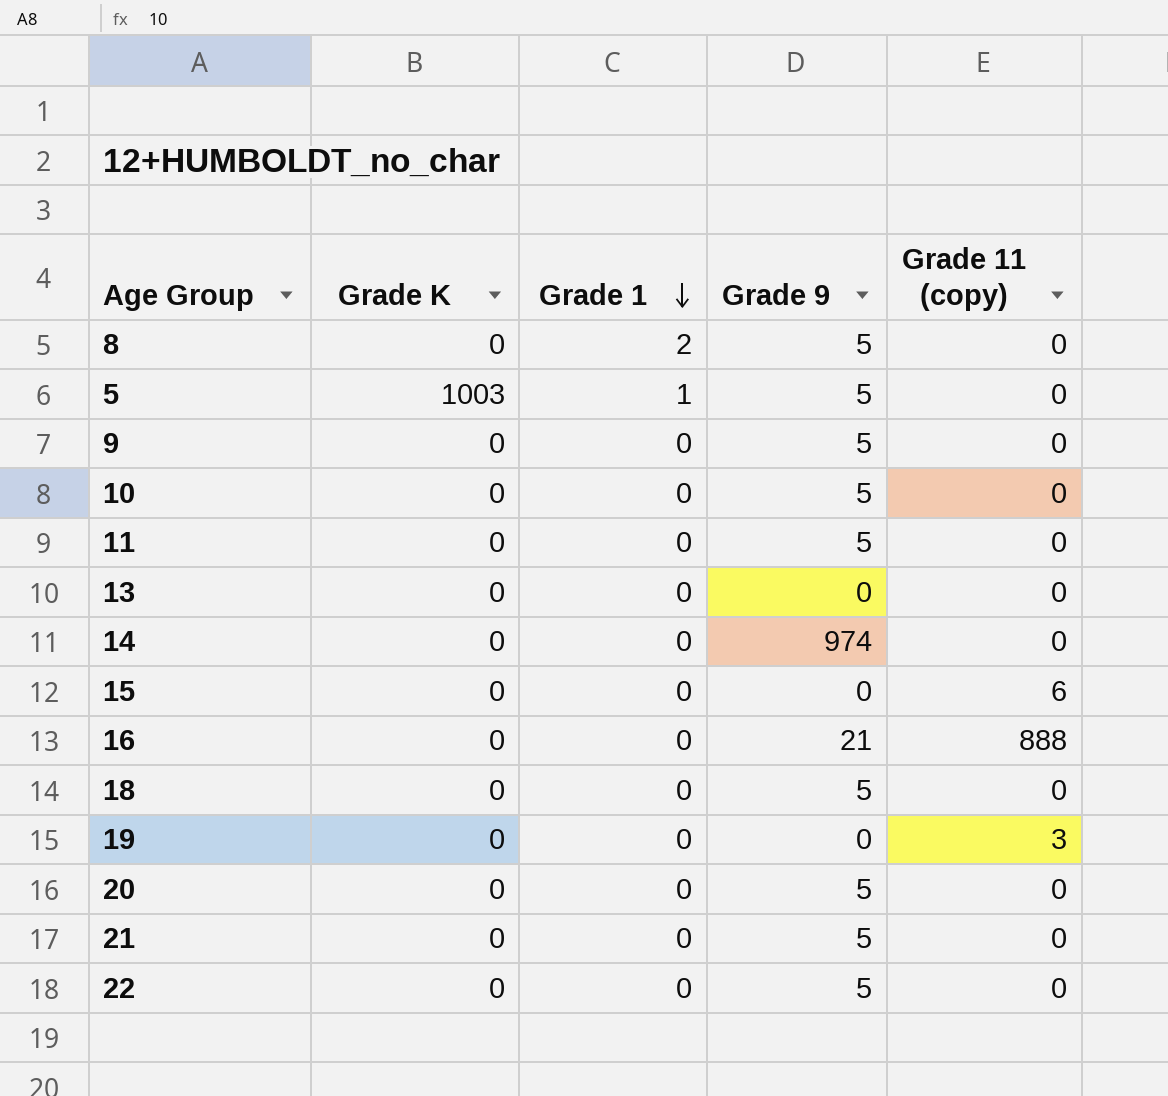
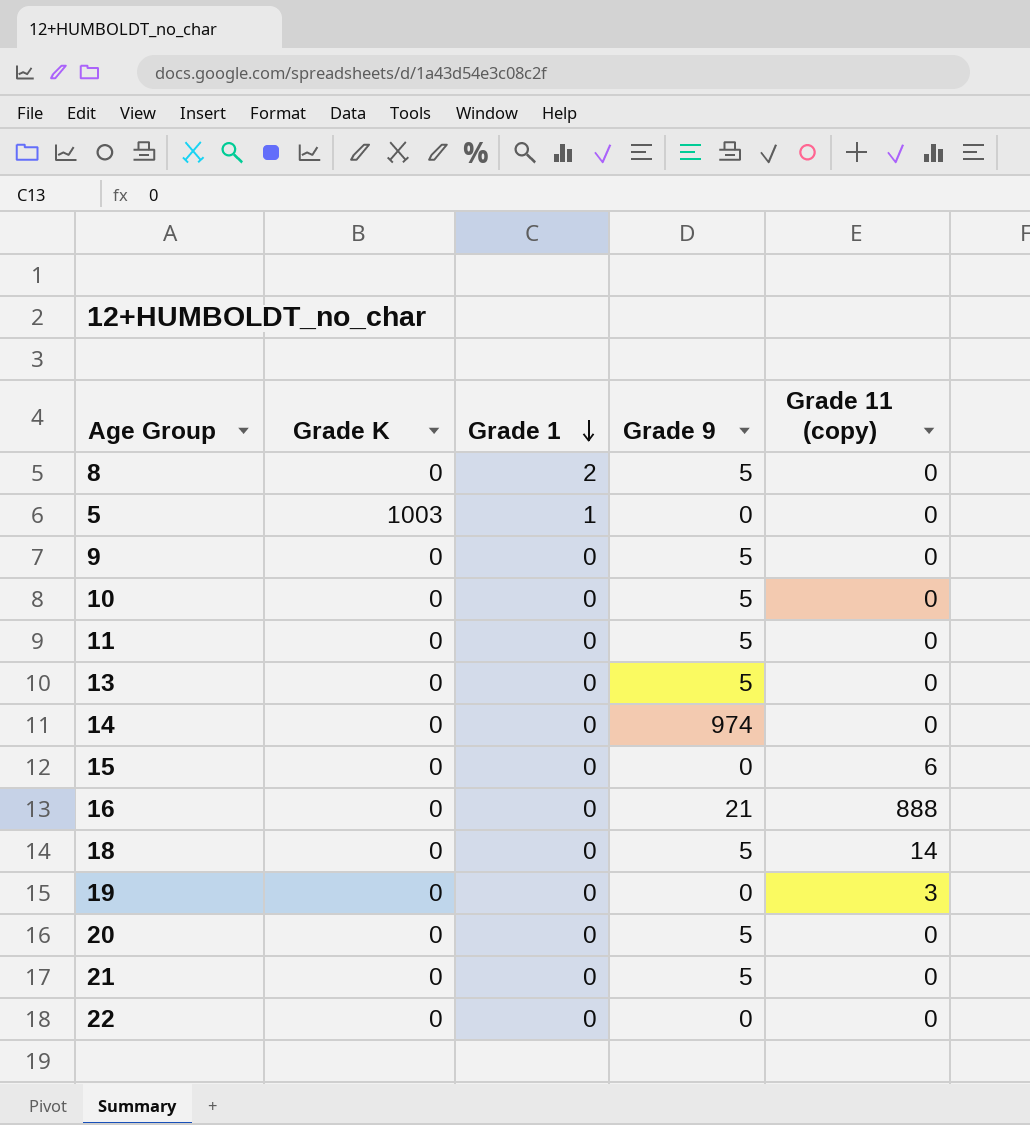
5 | Grade 9: 5 -> 0
13 | Grade 9: 0 -> 5
18 | Grade 11 (copy): 0 -> 14
22 | Grade 9: 5 -> 0

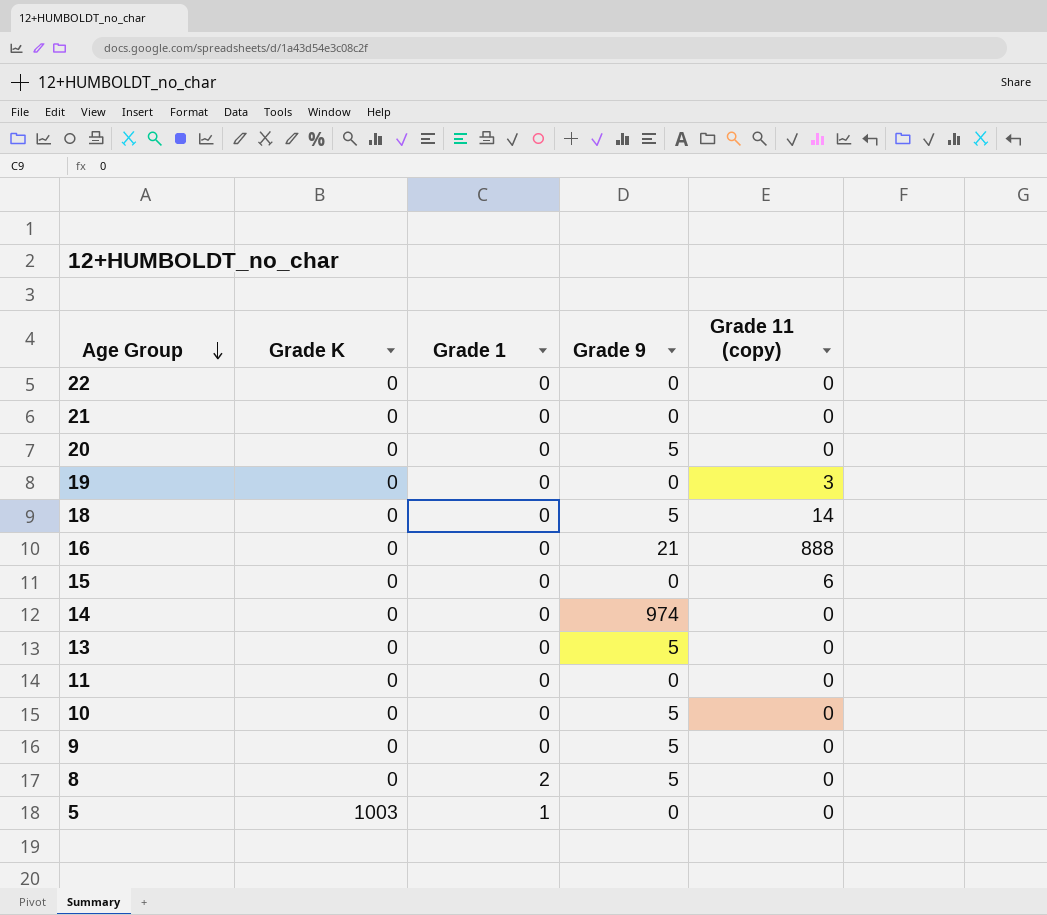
row order: Grade 1 descending -> Age Group descending
21 | Grade 9: 5 -> 0
11 | Grade 9: 5 -> 0

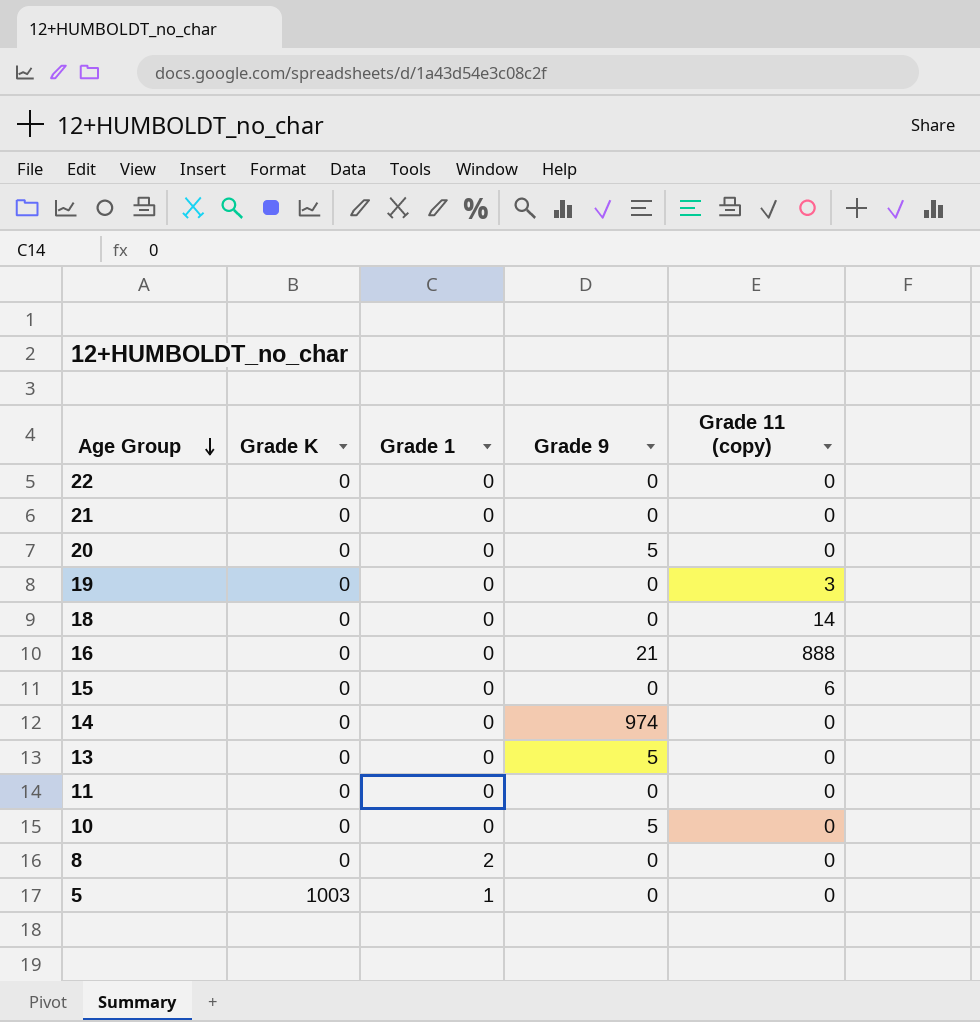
row 9: 0 | 0 | 5 | 0 -> none
18 | Grade 9: 5 -> 0
8 | Grade 9: 5 -> 0

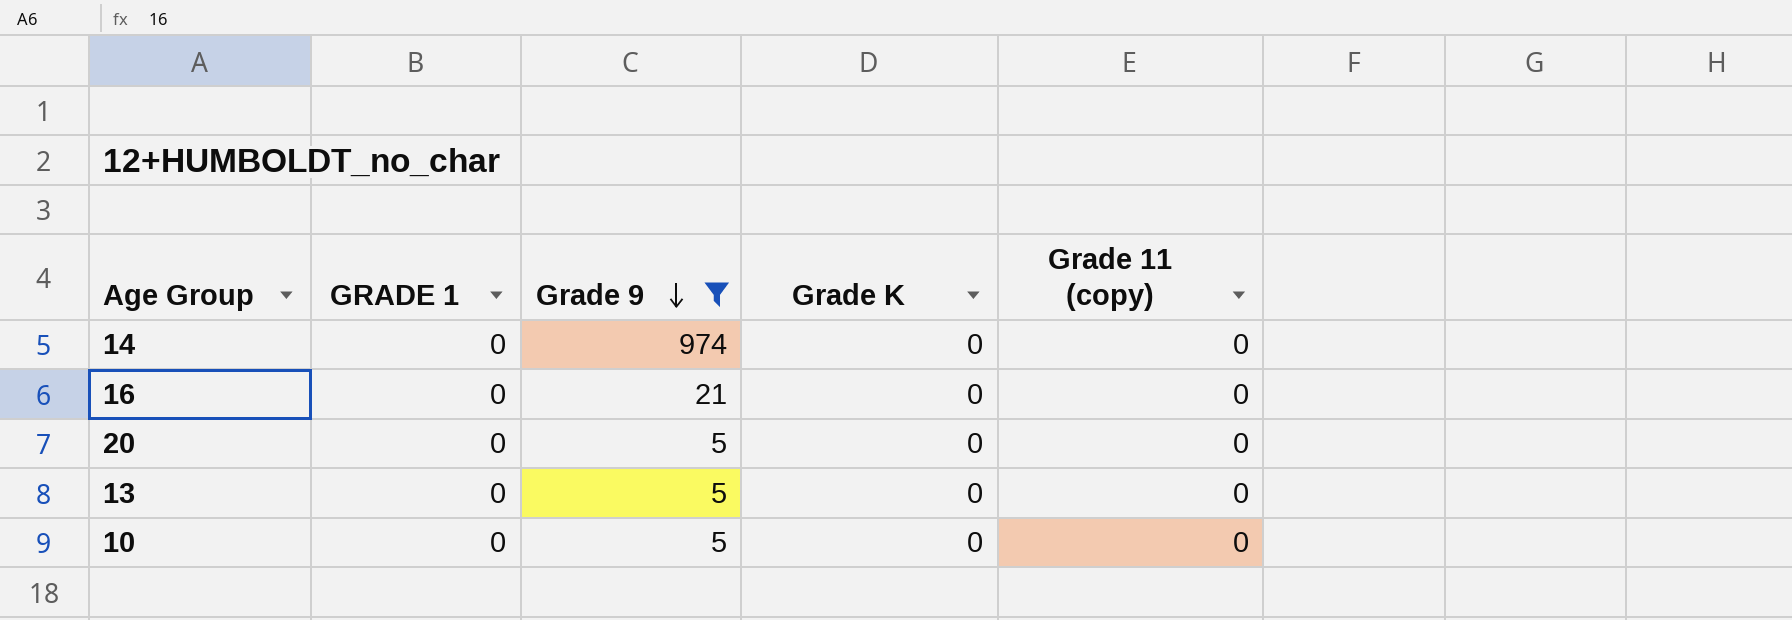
filter: none -> Grade 9 != 0
row order: Age Group descending -> Grade 9 descending
column name: Grade 1 -> GRADE 1
column Grade K | position: 2 -> 4
16 | Grade 11 (copy): 888 -> 0

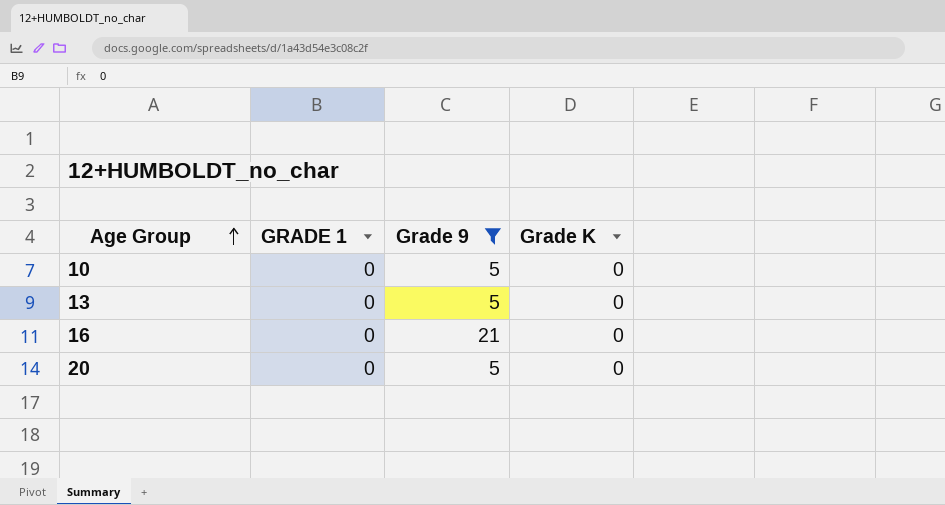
row order: Grade 9 descending -> Age Group ascending
column Grade 11 (copy) | position: 5 -> none
row 14: 0 | 974 | 0 | 0 -> none

